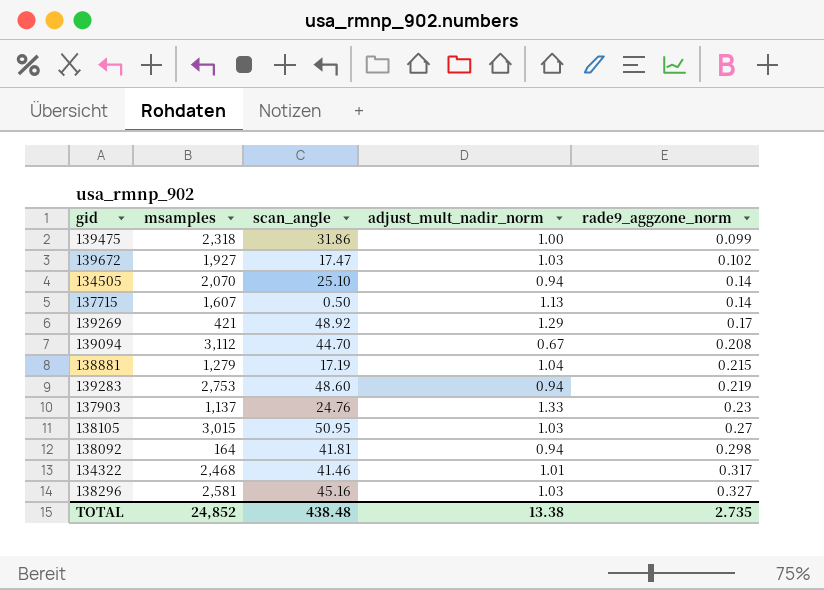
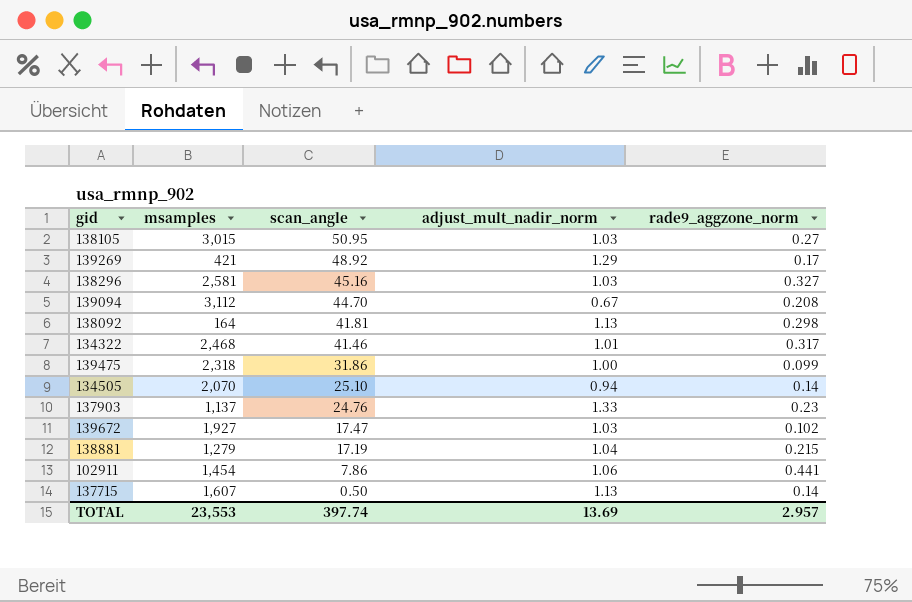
row order: rade9_aggzone_norm ascending -> scan_angle descending
row 139283: 2,753 | 48.60 | 0.94 | 0.219 -> none
138092 | adjust_mult_nadir_norm: 0.94 -> 1.13
row 102911: none -> 1,454 | 7.86 | 1.06 | 0.441
TOTAL | msamples: 24,852 -> 23,553
TOTAL | scan_angle: 438.48 -> 397.74
TOTAL | adjust_mult_nadir_norm: 13.38 -> 13.69
TOTAL | rade9_aggzone_norm: 2.735 -> 2.957

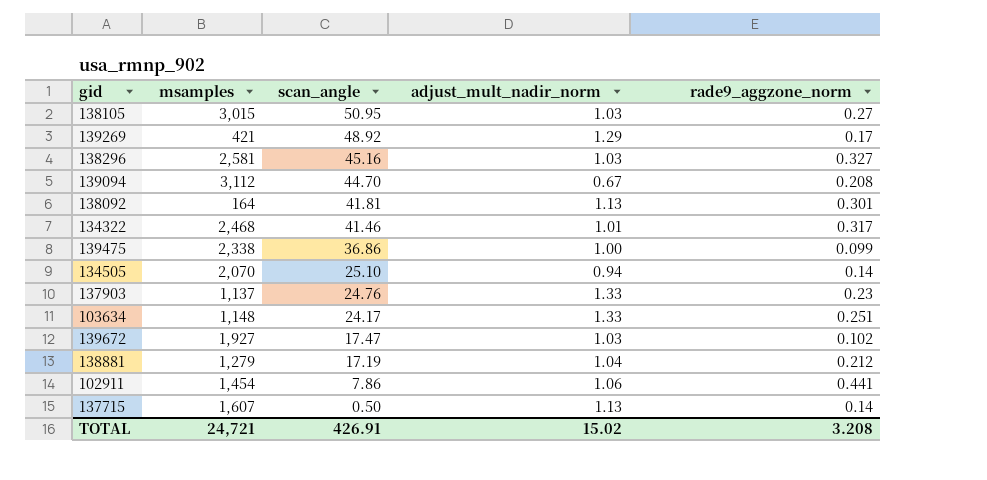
138092 | rade9_aggzone_norm: 0.298 -> 0.301
139475 | msamples: 2,318 -> 2,338
139475 | scan_angle: 31.86 -> 36.86
row 103634: none -> 1,148 | 24.17 | 1.33 | 0.251
138881 | rade9_aggzone_norm: 0.215 -> 0.212
TOTAL | msamples: 23,553 -> 24,721
TOTAL | scan_angle: 397.74 -> 426.91
TOTAL | adjust_mult_nadir_norm: 13.69 -> 15.02
TOTAL | rade9_aggzone_norm: 2.957 -> 3.208

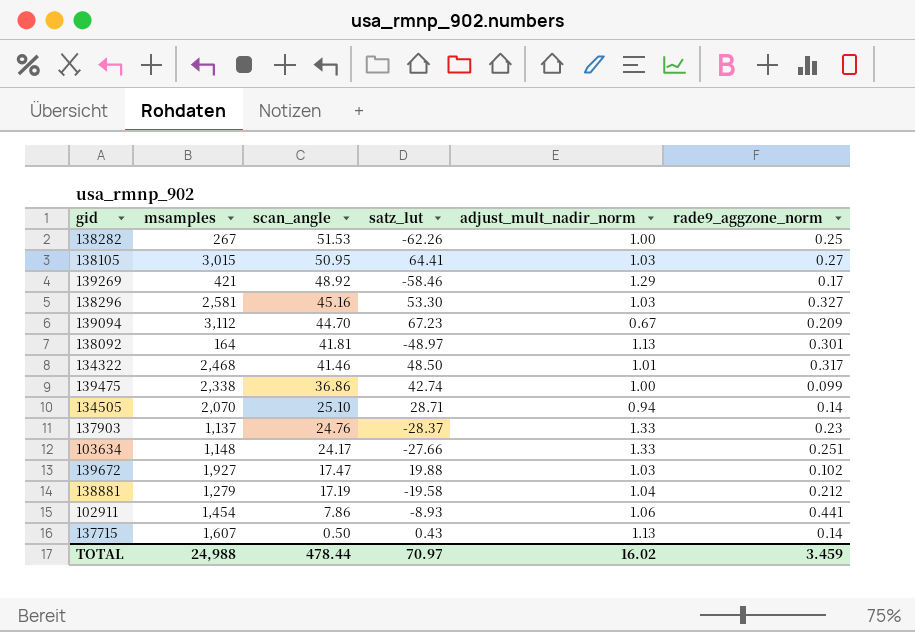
column satz_lut | position: none -> 4
row 138282: none -> 267 | 51.53 | -62.26 | 1.00 | 0.25
139094 | rade9_aggzone_norm: 0.208 -> 0.209
TOTAL | msamples: 24,721 -> 24,988
TOTAL | scan_angle: 426.91 -> 478.44
TOTAL | adjust_mult_nadir_norm: 15.02 -> 16.02
TOTAL | rade9_aggzone_norm: 3.208 -> 3.459

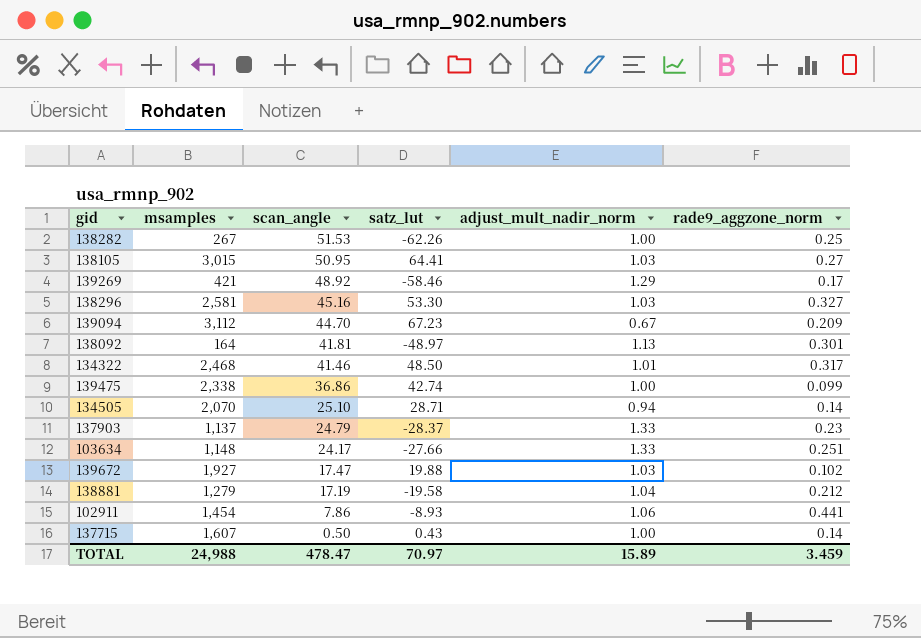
137903 | scan_angle: 24.76 -> 24.79
137715 | adjust_mult_nadir_norm: 1.13 -> 1.00
TOTAL | scan_angle: 478.44 -> 478.47
TOTAL | adjust_mult_nadir_norm: 16.02 -> 15.89

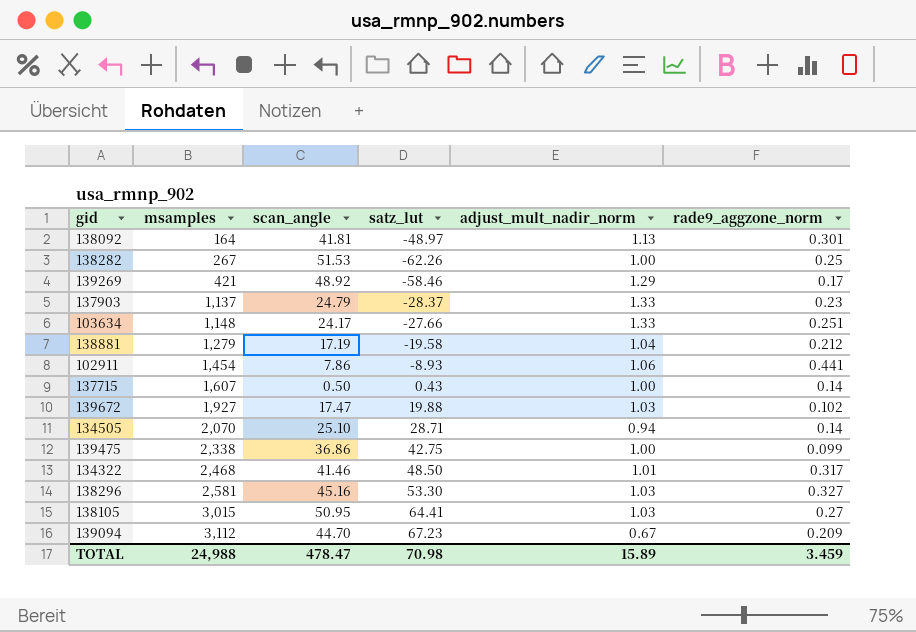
row order: scan_angle descending -> msamples ascending
139475 | satz_lut: 42.74 -> 42.75
TOTAL | satz_lut: 70.97 -> 70.98

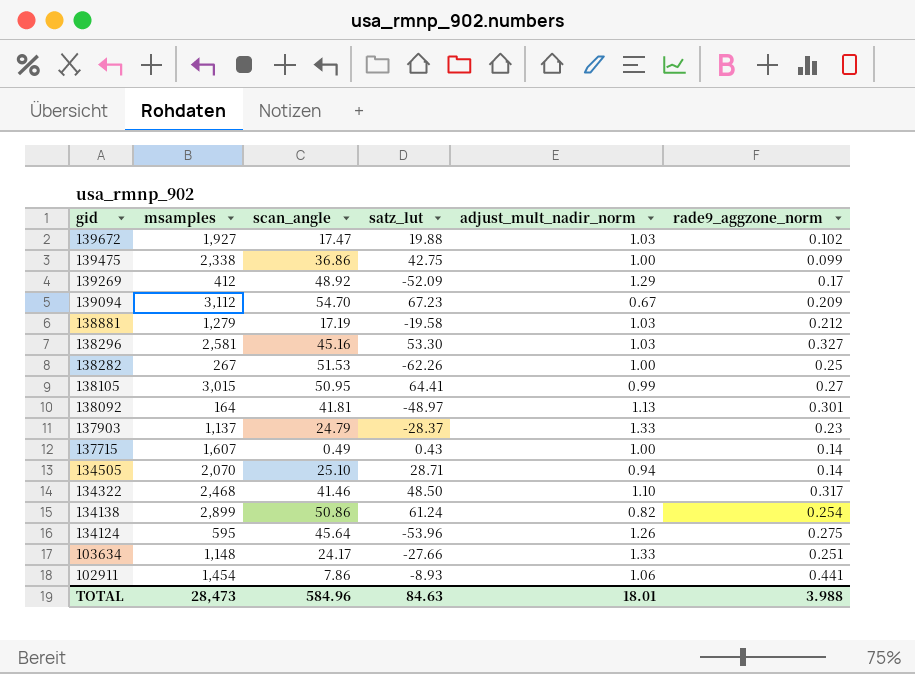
row order: msamples ascending -> gid descending
139269 | msamples: 421 -> 412
139269 | satz_lut: -58.46 -> -52.09
139094 | scan_angle: 44.70 -> 54.70
138881 | adjust_mult_nadir_norm: 1.04 -> 1.03
138105 | adjust_mult_nadir_norm: 1.03 -> 0.99
137715 | scan_angle: 0.50 -> 0.49
134322 | adjust_mult_nadir_norm: 1.01 -> 1.10
row 134138: none -> 2,899 | 50.86 | 61.24 | 0.82 | 0.254
row 134124: none -> 595 | 45.64 | -53.96 | 1.26 | 0.275
TOTAL | msamples: 24,988 -> 28,473
TOTAL | scan_angle: 478.47 -> 584.96
TOTAL | satz_lut: 70.98 -> 84.63
TOTAL | adjust_mult_nadir_norm: 15.89 -> 18.01
TOTAL | rade9_aggzone_norm: 3.459 -> 3.988

